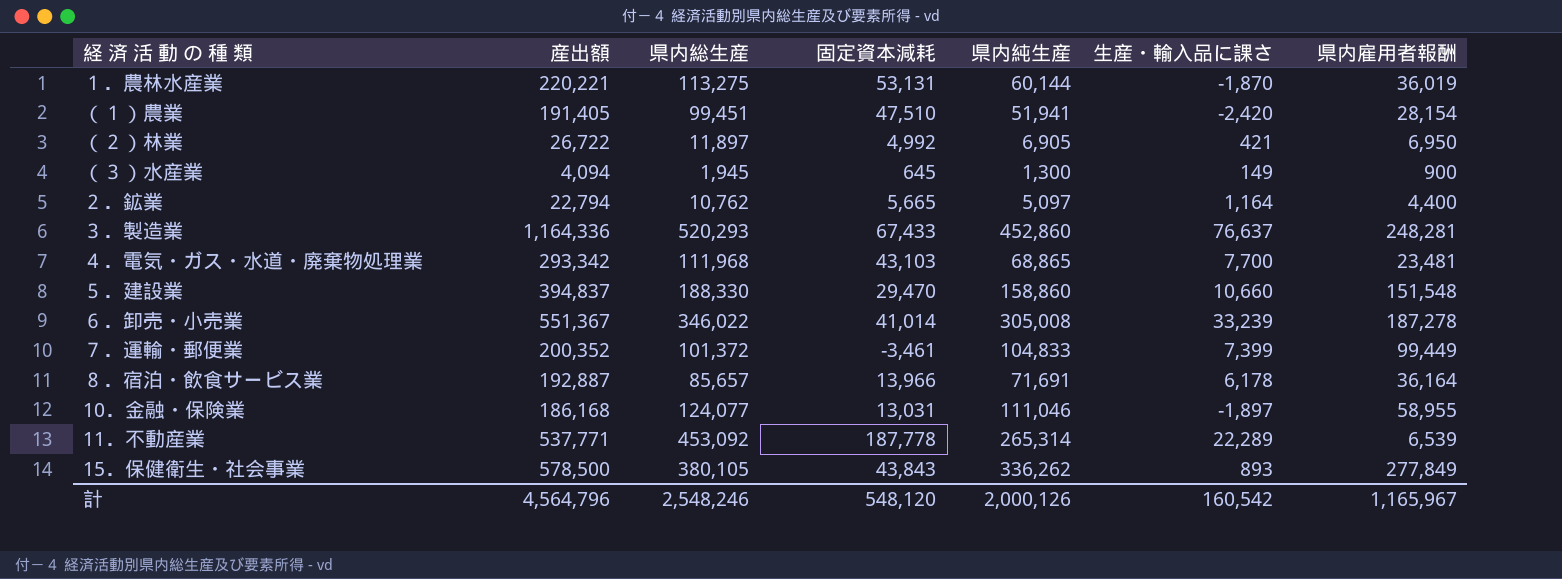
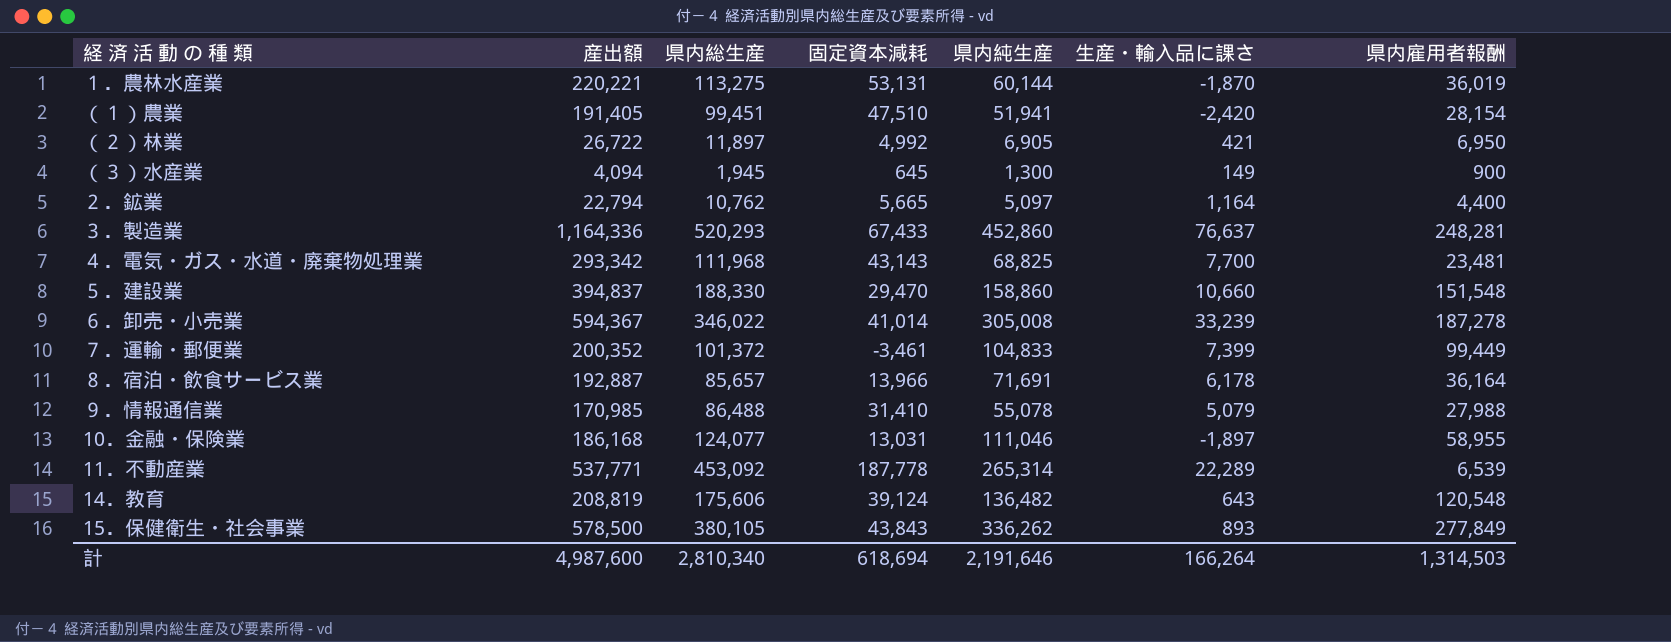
４．電気・ガス・水道・廃棄物処理業 | 固定資本減耗: 43,103 -> 43,143
４．電気・ガス・水道・廃棄物処理業 | 県内純生産: 68,865 -> 68,825
６．卸売・小売業 | 産出額: 551,367 -> 594,367
row ９．情報通信業: none -> 170,985 | 86,488 | 31,410 | 55,078 | 5,079 | 27,988
row 14．教育: none -> 208,819 | 175,606 | 39,124 | 136,482 | 643 | 120,548
計 | 産出額: 4,564,796 -> 4,987,600
計 | 県内総生産: 2,548,246 -> 2,810,340
計 | 固定資本減耗: 548,120 -> 618,694
計 | 県内純生産: 2,000,126 -> 2,191,646
計 | 生産・輸入品に課さ: 160,542 -> 166,264
計 | 県内雇用者報酬: 1,165,967 -> 1,314,503

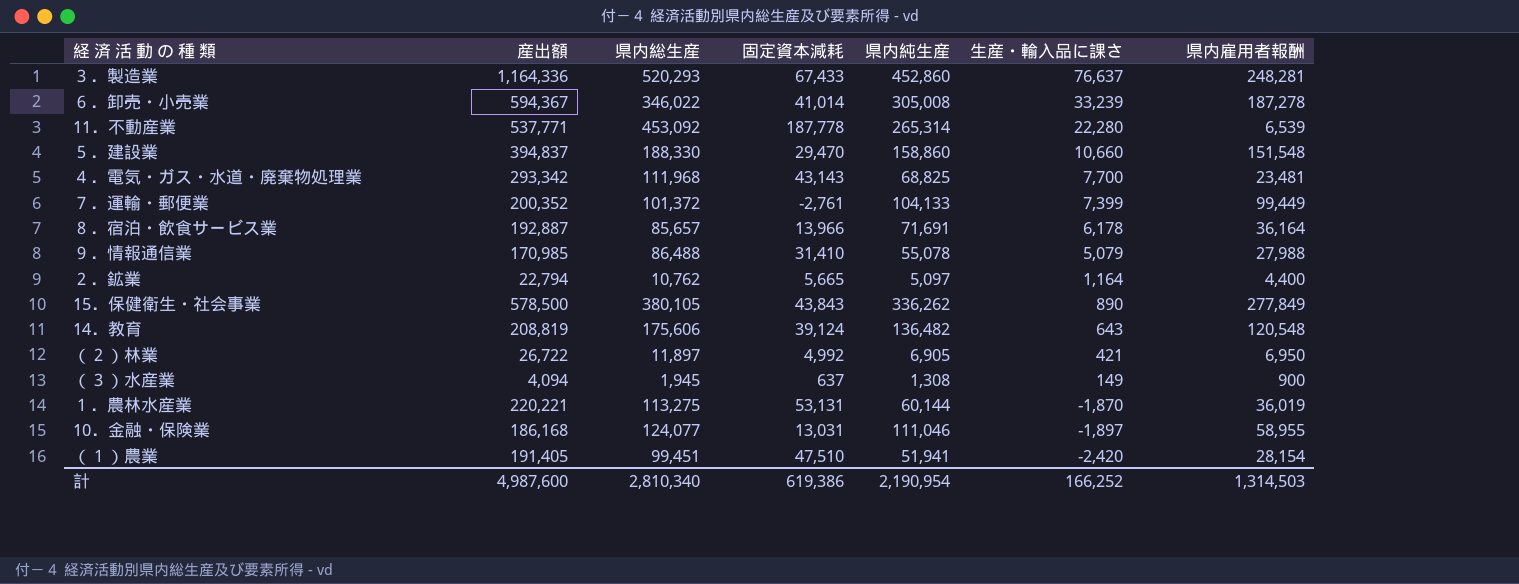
row order: none -> 生産・輸入品に課さ descending
11．不動産業 | 生産・輸入品に課さ: 22,289 -> 22,280
７．運輸・郵便業 | 固定資本減耗: -3,461 -> -2,761
７．運輸・郵便業 | 県内純生産: 104,833 -> 104,133
15．保健衛生・社会事業 | 生産・輸入品に課さ: 893 -> 890
（３）水産業 | 固定資本減耗: 645 -> 637
（３）水産業 | 県内純生産: 1,300 -> 1,308
計 | 固定資本減耗: 618,694 -> 619,386
計 | 県内純生産: 2,191,646 -> 2,190,954
計 | 生産・輸入品に課さ: 166,264 -> 166,252

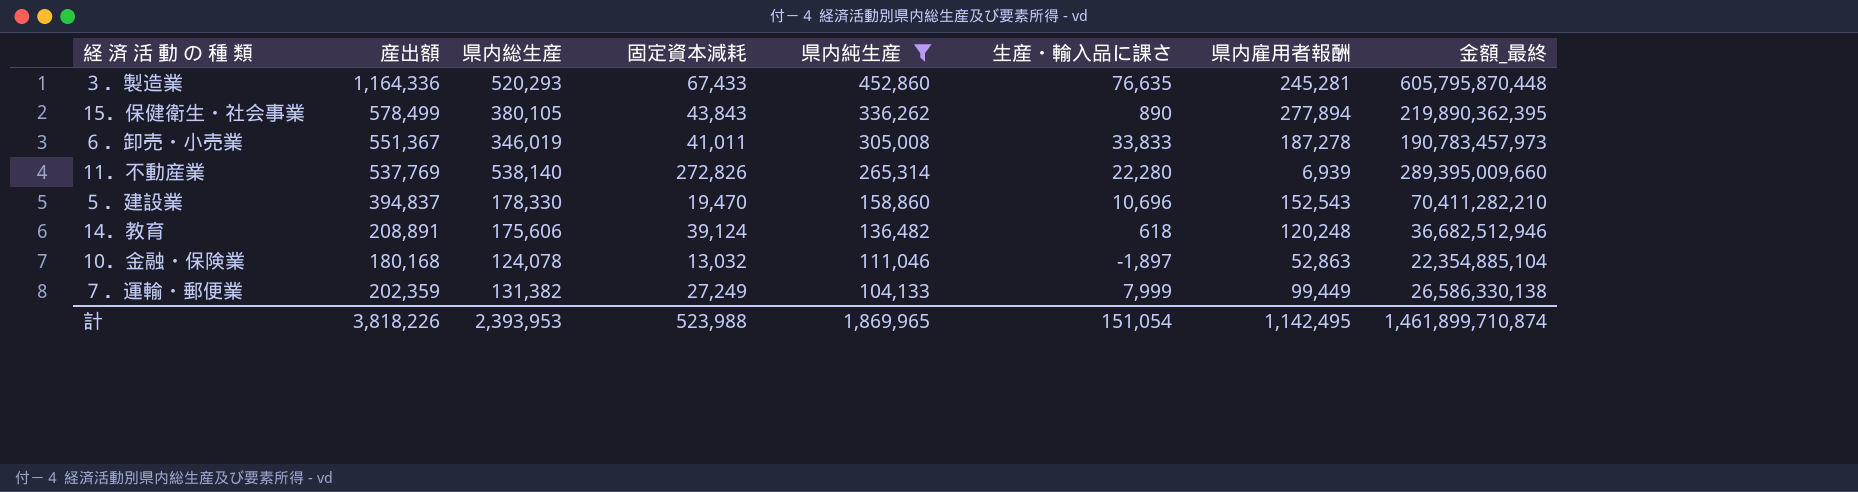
filter: none -> 県内純生産 >= 104,133
row order: 生産・輸入品に課さ descending -> 県内純生産 descending
column 金額_最終 | formula: none -> [産出額] * [県内総生産]
３．製造業 | 生産・輸入品に課さ: 76,637 -> 76,635
３．製造業 | 県内雇用者報酬: 248,281 -> 245,281
15．保健衛生・社会事業 | 産出額: 578,500 -> 578,499
15．保健衛生・社会事業 | 県内雇用者報酬: 277,849 -> 277,894
６．卸売・小売業 | 産出額: 594,367 -> 551,367
６．卸売・小売業 | 県内総生産: 346,022 -> 346,019
６．卸売・小売業 | 固定資本減耗: 41,014 -> 41,011
６．卸売・小売業 | 生産・輸入品に課さ: 33,239 -> 33,833
11．不動産業 | 産出額: 537,771 -> 537,769
11．不動産業 | 県内総生産: 453,092 -> 538,140
11．不動産業 | 固定資本減耗: 187,778 -> 272,826
11．不動産業 | 県内雇用者報酬: 6,539 -> 6,939
５．建設業 | 県内総生産: 188,330 -> 178,330
５．建設業 | 固定資本減耗: 29,470 -> 19,470
５．建設業 | 生産・輸入品に課さ: 10,660 -> 10,696
５．建設業 | 県内雇用者報酬: 151,548 -> 152,543
14．教育 | 産出額: 208,819 -> 208,891
14．教育 | 生産・輸入品に課さ: 643 -> 618
14．教育 | 県内雇用者報酬: 120,548 -> 120,248
10．金融・保険業 | 産出額: 186,168 -> 180,168
10．金融・保険業 | 県内総生産: 124,077 -> 124,078
10．金融・保険業 | 固定資本減耗: 13,031 -> 13,032
10．金融・保険業 | 県内雇用者報酬: 58,955 -> 52,863
７．運輸・郵便業 | 産出額: 200,352 -> 202,359
７．運輸・郵便業 | 県内総生産: 101,372 -> 131,382
７．運輸・郵便業 | 固定資本減耗: -2,761 -> 27,249
７．運輸・郵便業 | 生産・輸入品に課さ: 7,399 -> 7,999
計 | 産出額: 4,987,600 -> 3,818,226
計 | 県内総生産: 2,810,340 -> 2,393,953
計 | 固定資本減耗: 619,386 -> 523,988
計 | 県内純生産: 2,190,954 -> 1,869,965
計 | 生産・輸入品に課さ: 166,252 -> 151,054
計 | 県内雇用者報酬: 1,314,503 -> 1,142,495

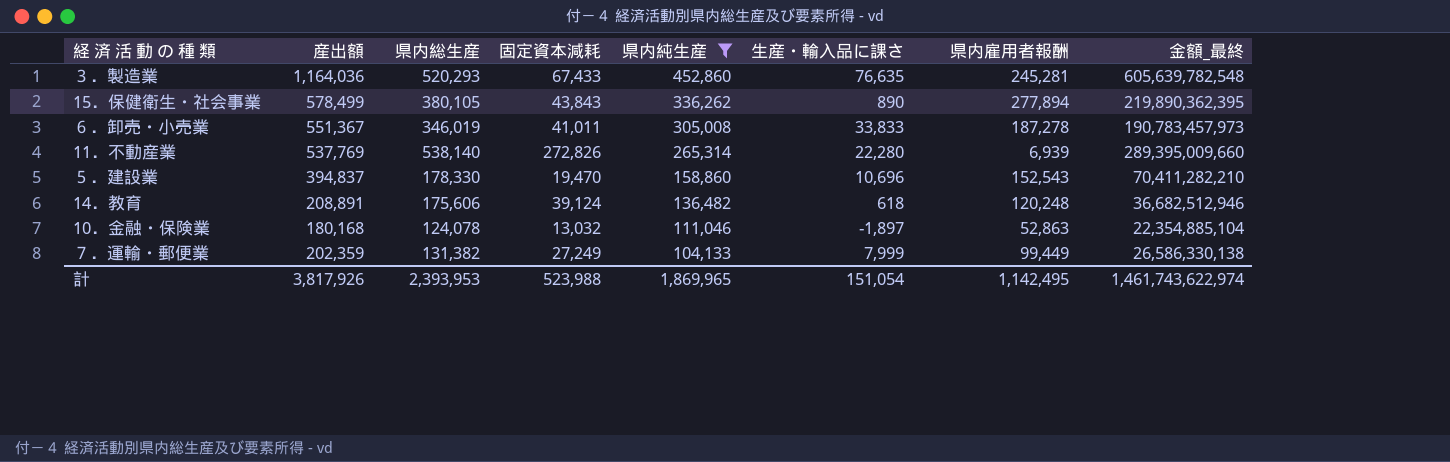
３．製造業 | 産出額: 1,164,336 -> 1,164,036
３．製造業 | 金額_最終: 605,795,870,448 -> 605,639,782,548
計 | 産出額: 3,818,226 -> 3,817,926
計 | 金額_最終: 1,461,899,710,874 -> 1,461,743,622,974

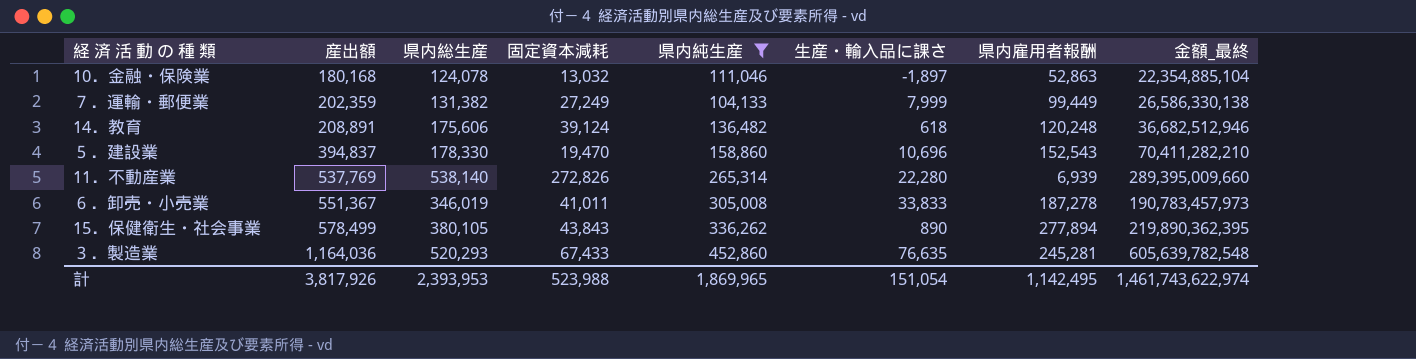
row order: 県内純生産 descending -> 産出額 ascending

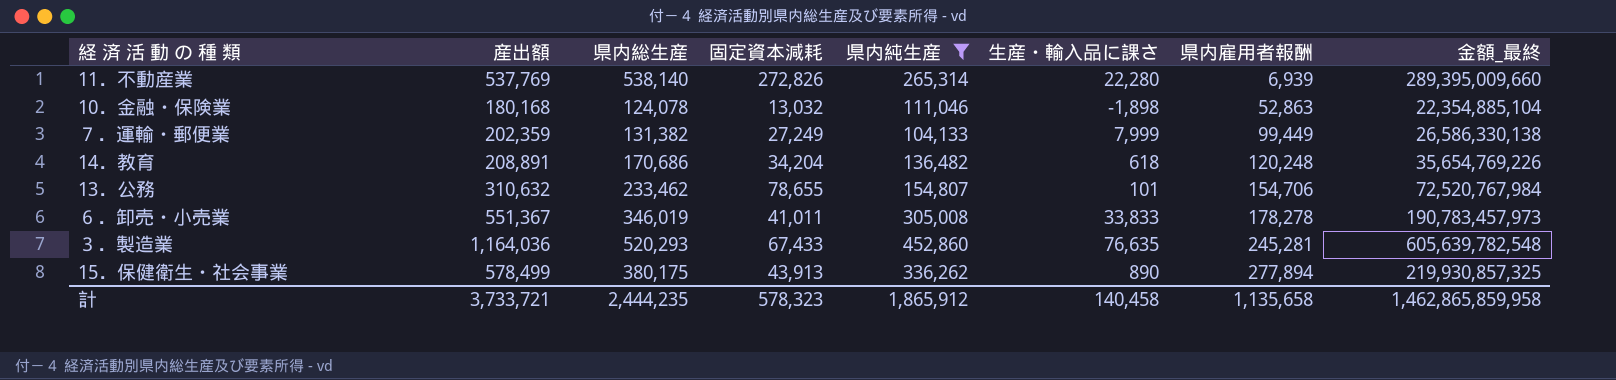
row order: 産出額 ascending -> 県内雇用者報酬 ascending
row ５．建設業: 394,837 | 178,330 | 19,470 | 158,860 | 10,696 | 152,543 | 70,411,282,210 -> none
10．金融・保険業 | 生産・輸入品に課さ: -1,897 -> -1,898
14．教育 | 県内総生産: 175,606 -> 170,686
14．教育 | 固定資本減耗: 39,124 -> 34,204
14．教育 | 金額_最終: 36,682,512,946 -> 35,654,769,226
row 13．公務: none -> 310,632 | 233,462 | 78,655 | 154,807 | 101 | 154,706 | 72,520,767,984
６．卸売・小売業 | 県内雇用者報酬: 187,278 -> 178,278
15．保健衛生・社会事業 | 県内総生産: 380,105 -> 380,175
15．保健衛生・社会事業 | 固定資本減耗: 43,843 -> 43,913
15．保健衛生・社会事業 | 金額_最終: 219,890,362,395 -> 219,930,857,325
計 | 産出額: 3,817,926 -> 3,733,721
計 | 県内総生産: 2,393,953 -> 2,444,235
計 | 固定資本減耗: 523,988 -> 578,323
計 | 県内純生産: 1,869,965 -> 1,865,912
計 | 生産・輸入品に課さ: 151,054 -> 140,458
計 | 県内雇用者報酬: 1,142,495 -> 1,135,658
計 | 金額_最終: 1,461,743,622,974 -> 1,462,865,859,958

